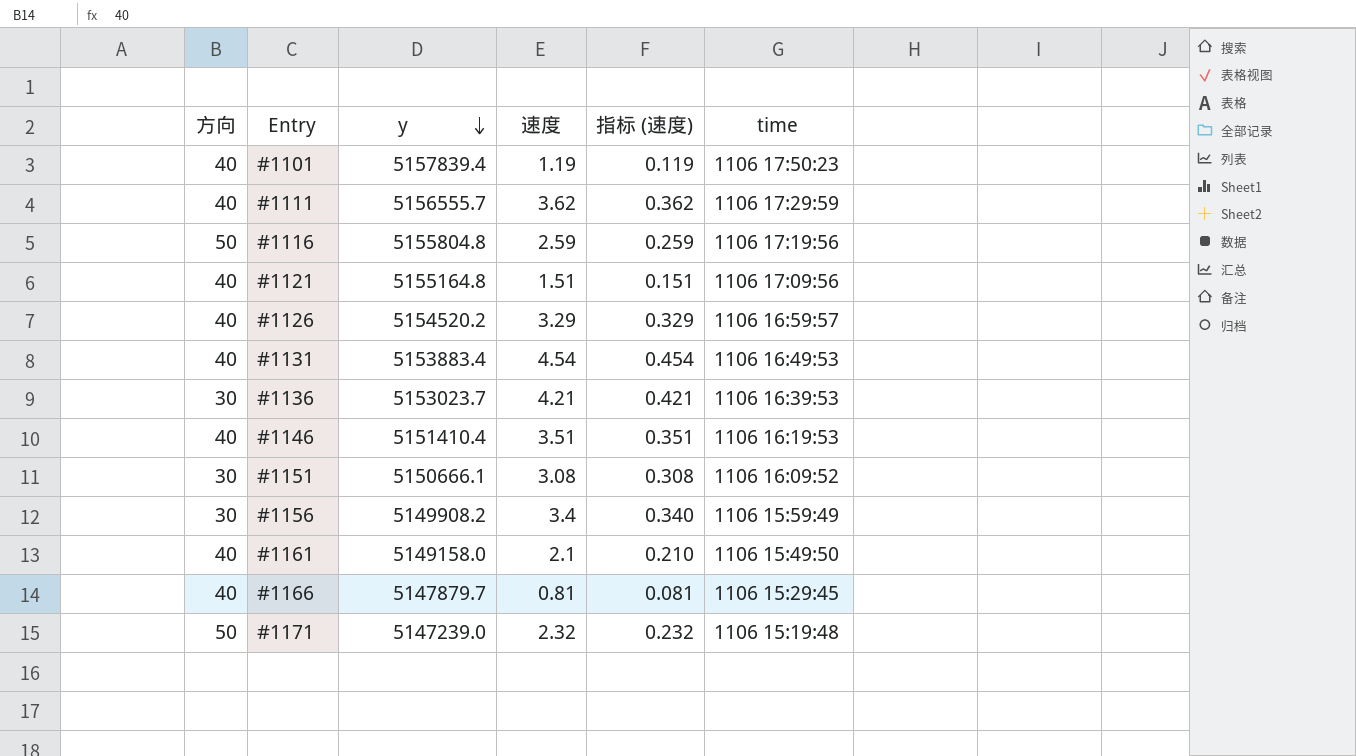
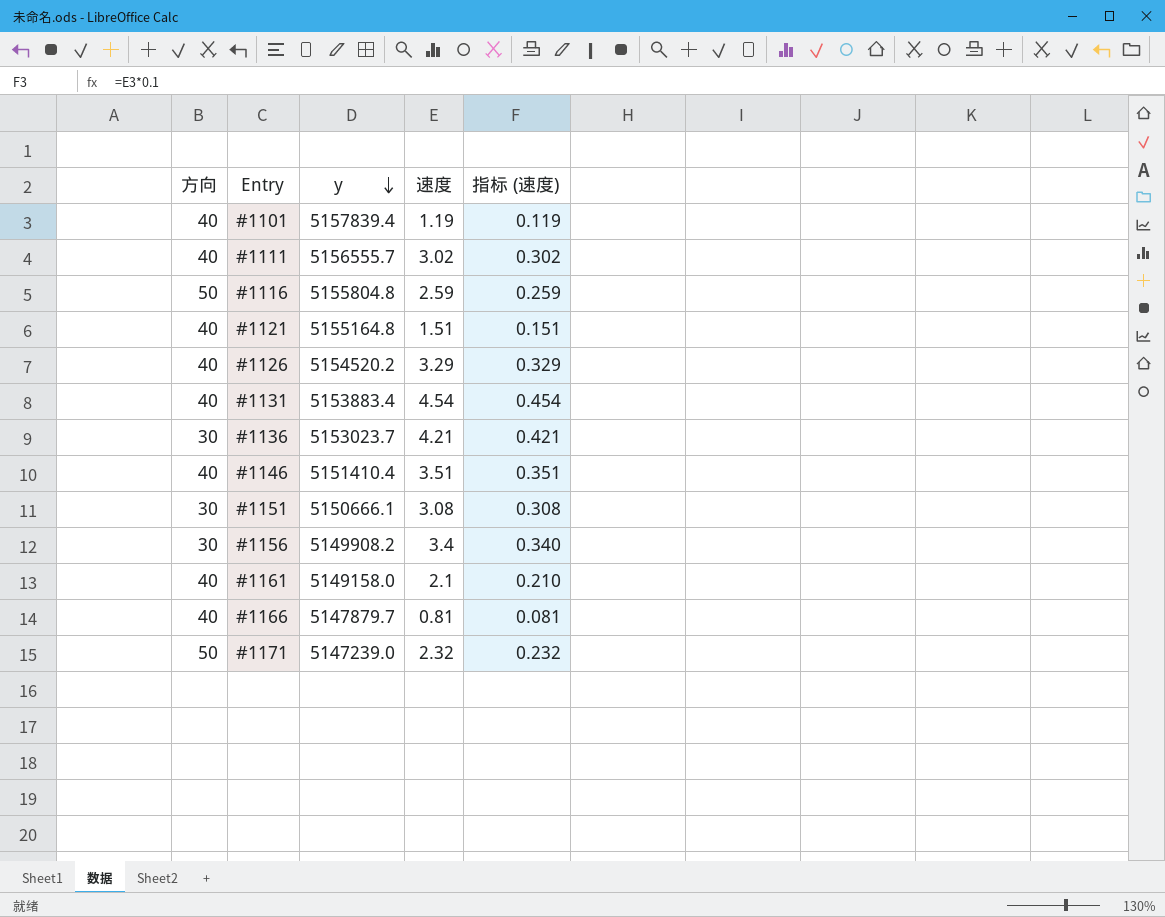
column time | position: 6 -> none
#1111 | 速度: 3.62 -> 3.02
#1111 | 指标 (速度): 0.362 -> 0.302

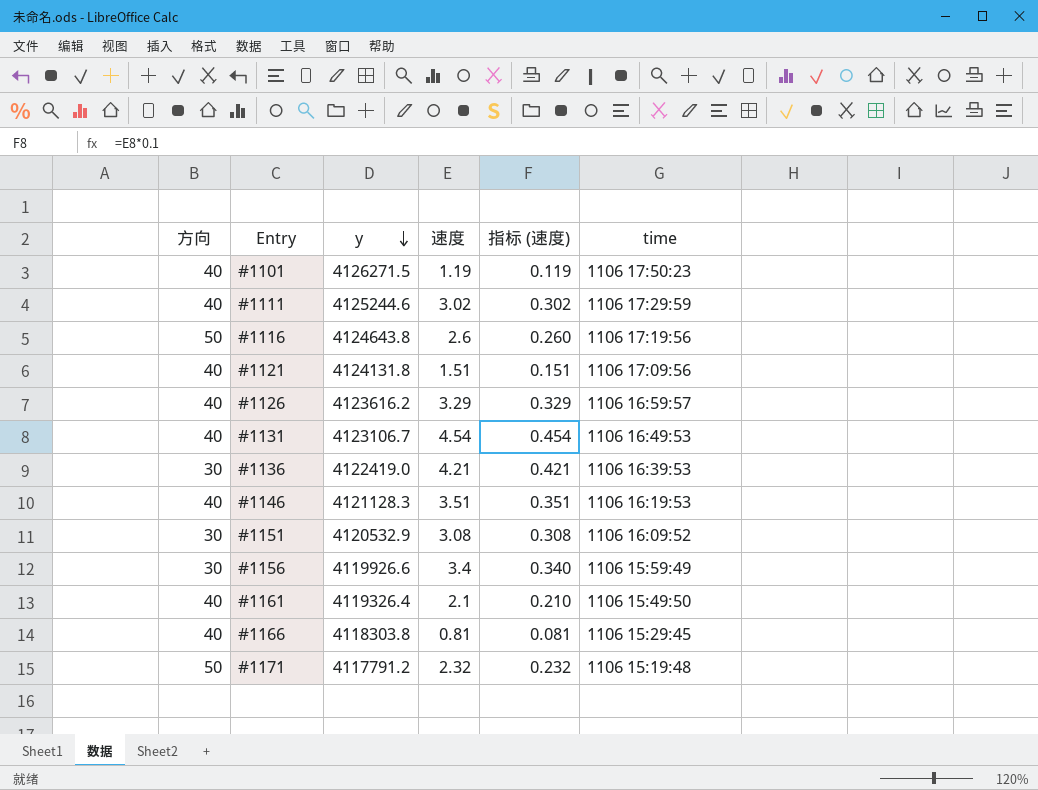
column time | position: none -> 6
#1101 | y: 5157839.4 -> 4126271.5
#1111 | y: 5156555.7 -> 4125244.6
#1116 | y: 5155804.8 -> 4124643.8
#1116 | 速度: 2.59 -> 2.6
#1116 | 指标 (速度): 0.259 -> 0.260
#1121 | y: 5155164.8 -> 4124131.8
#1126 | y: 5154520.2 -> 4123616.2
#1131 | y: 5153883.4 -> 4123106.7
#1136 | y: 5153023.7 -> 4122419.0
#1146 | y: 5151410.4 -> 4121128.3
#1151 | y: 5150666.1 -> 4120532.9
#1156 | y: 5149908.2 -> 4119926.6
#1161 | y: 5149158.0 -> 4119326.4
#1166 | y: 5147879.7 -> 4118303.8
#1171 | y: 5147239.0 -> 4117791.2

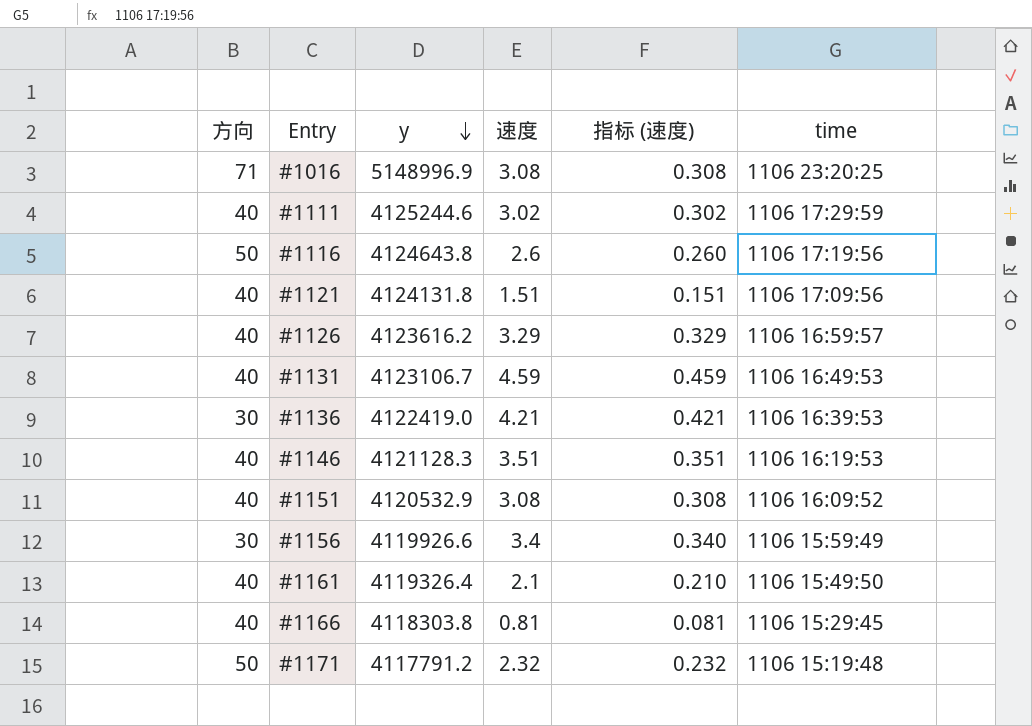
row #1101: 40 | 4126271.5 | 1.19 | 0.119 | 1106 17:50:23 -> none
row #1016: none -> 71 | 5148996.9 | 3.08 | 0.308 | 1106 23:20:25
#1131 | 速度: 4.54 -> 4.59
#1131 | 指标 (速度): 0.454 -> 0.459
#1151 | 方向: 30 -> 40

